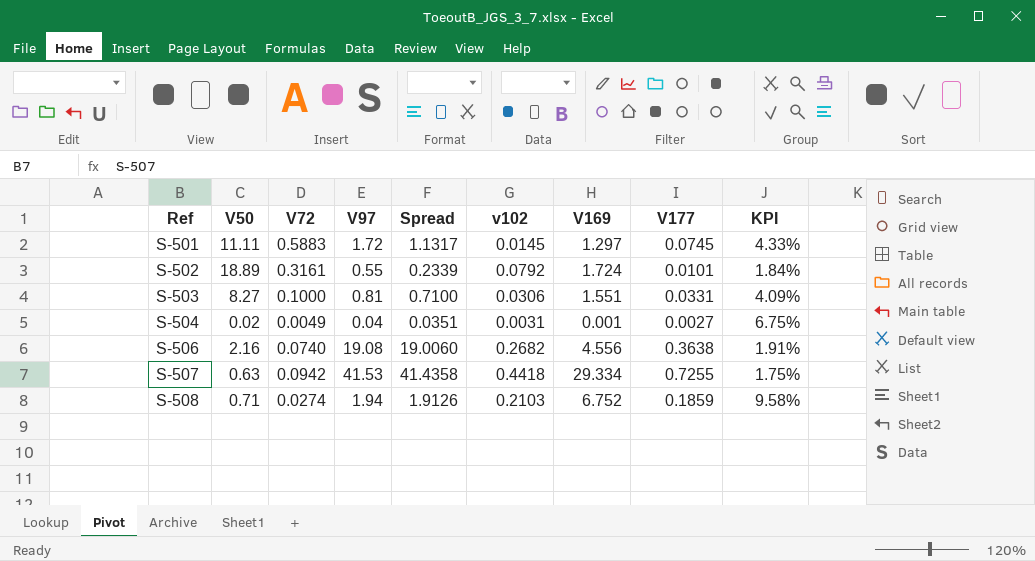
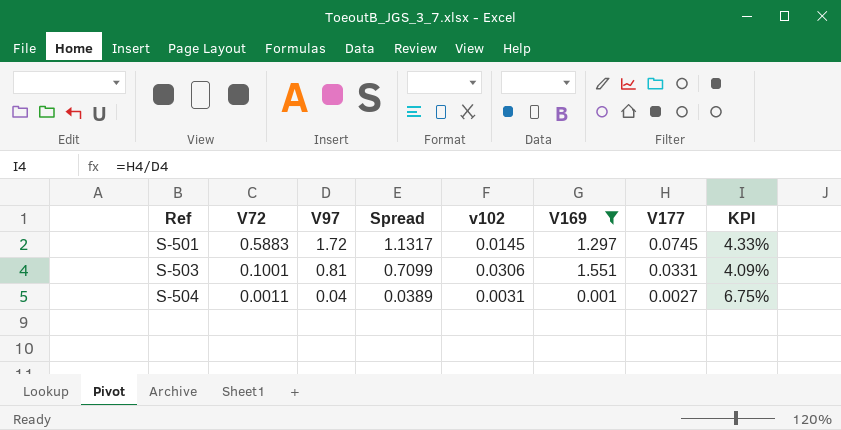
filter: none -> V169 <= 1.551
column V50 | position: 2 -> none
S-503 | V72: 0.1000 -> 0.1001
S-503 | Spread: 0.7100 -> 0.7099
S-504 | V72: 0.0049 -> 0.0011
S-504 | Spread: 0.0351 -> 0.0389

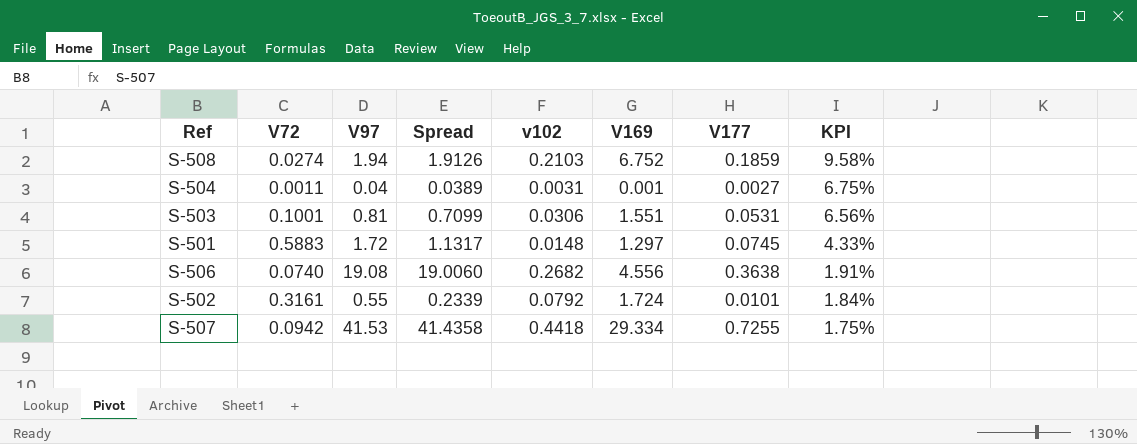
filter: V169 <= 1.551 -> none
row order: Ref ascending -> KPI descending
S-503 | V177: 0.0331 -> 0.0531
S-503 | KPI: 4.09% -> 6.56%
S-501 | v102: 0.0145 -> 0.0148

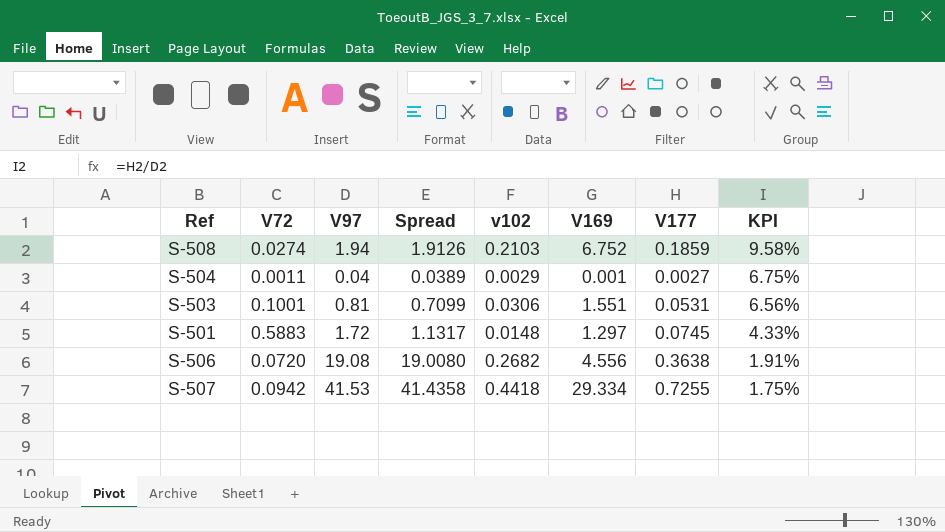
row S-502: 0.3161 | 0.55 | 0.2339 | 0.0792 | 1.724 | 0.0101 | 1.84% -> none
S-504 | v102: 0.0031 -> 0.0029
S-506 | V72: 0.0740 -> 0.0720
S-506 | Spread: 19.0060 -> 19.0080

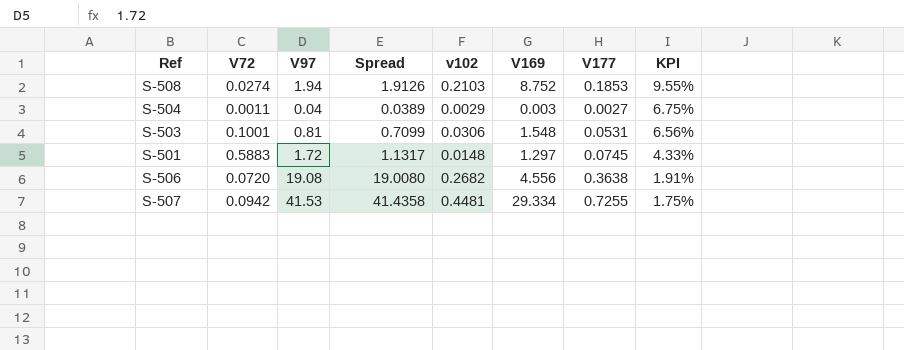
S-508 | V169: 6.752 -> 8.752
S-508 | V177: 0.1859 -> 0.1853
S-508 | KPI: 9.58% -> 9.55%
S-504 | V169: 0.001 -> 0.003
S-503 | V169: 1.551 -> 1.548
S-507 | v102: 0.4418 -> 0.4481

